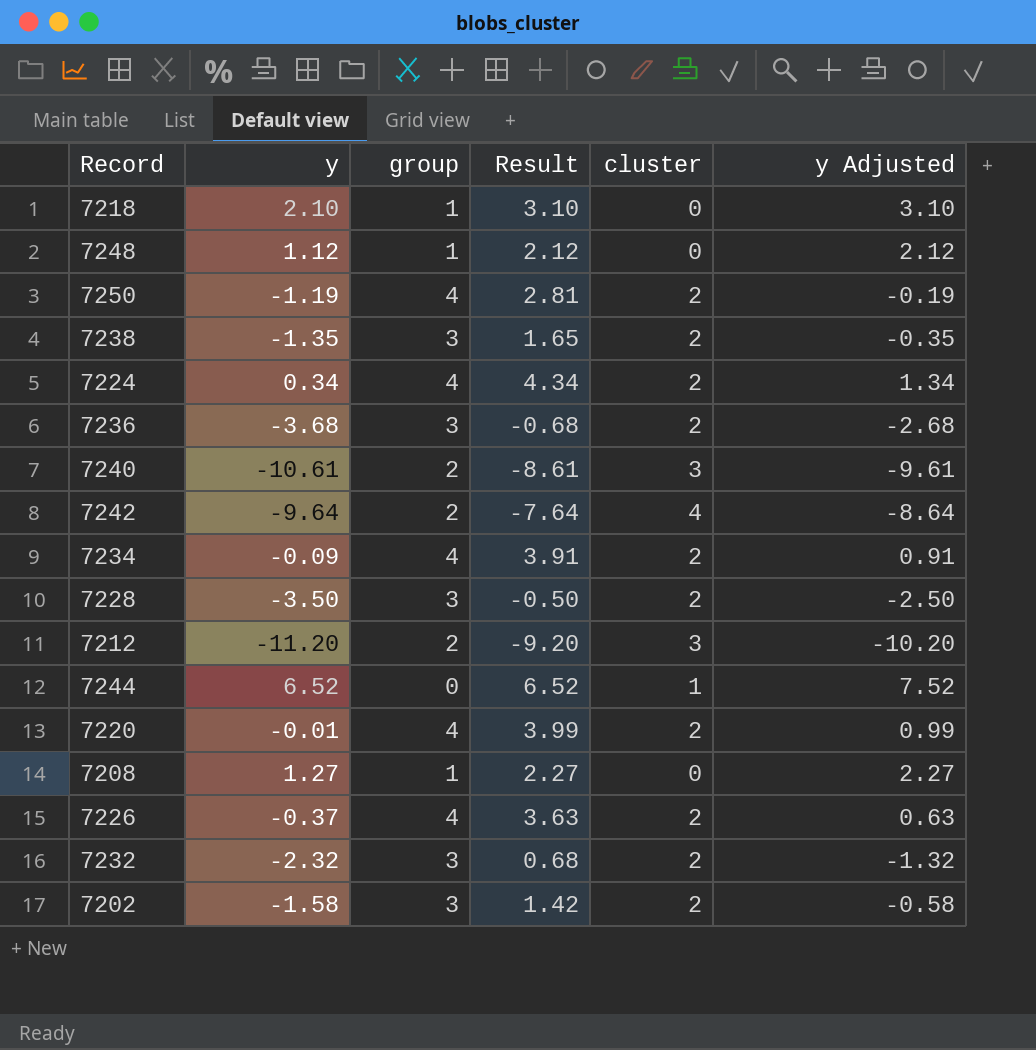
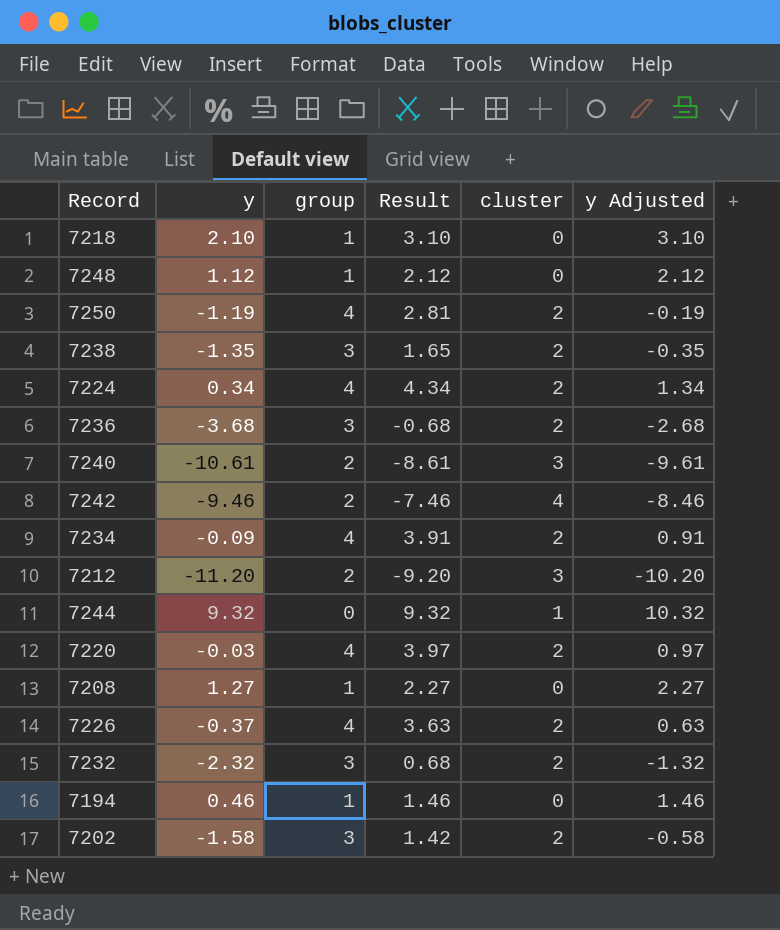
row 7228: -3.50 | 3 | -0.50 | 2 | -2.50 -> none
7242 | y: -9.64 -> -9.46
7242 | Result: -7.64 -> -7.46
7242 | y Adjusted: -8.64 -> -8.46
7244 | y: 6.52 -> 9.32
7244 | Result: 6.52 -> 9.32
7244 | y Adjusted: 7.52 -> 10.32
7220 | y: -0.01 -> -0.03
7220 | Result: 3.99 -> 3.97
7220 | y Adjusted: 0.99 -> 0.97
row 7194: none -> 0.46 | 1 | 1.46 | 0 | 1.46

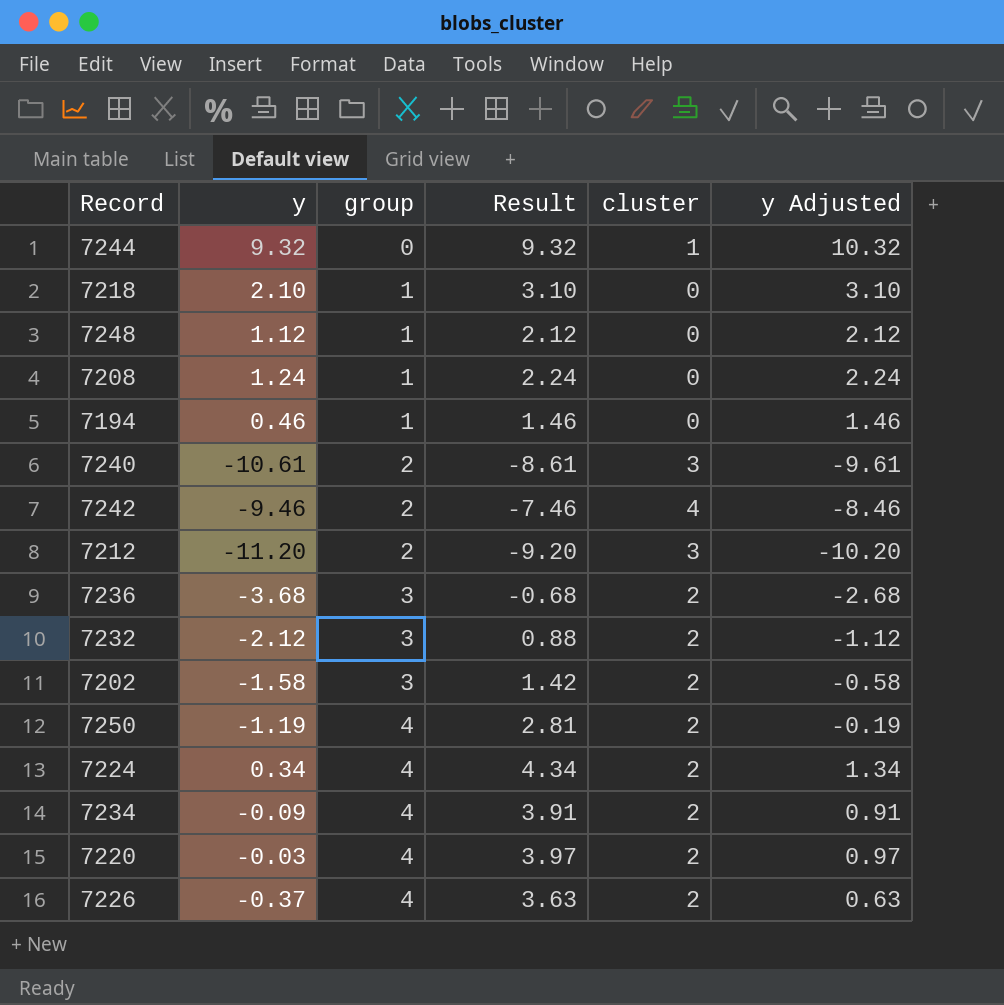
row order: none -> group ascending
row 7238: -1.35 | 3 | 1.65 | 2 | -0.35 -> none
7208 | y: 1.27 -> 1.24
7208 | Result: 2.27 -> 2.24
7208 | y Adjusted: 2.27 -> 2.24
7232 | y: -2.32 -> -2.12
7232 | Result: 0.68 -> 0.88
7232 | y Adjusted: -1.32 -> -1.12

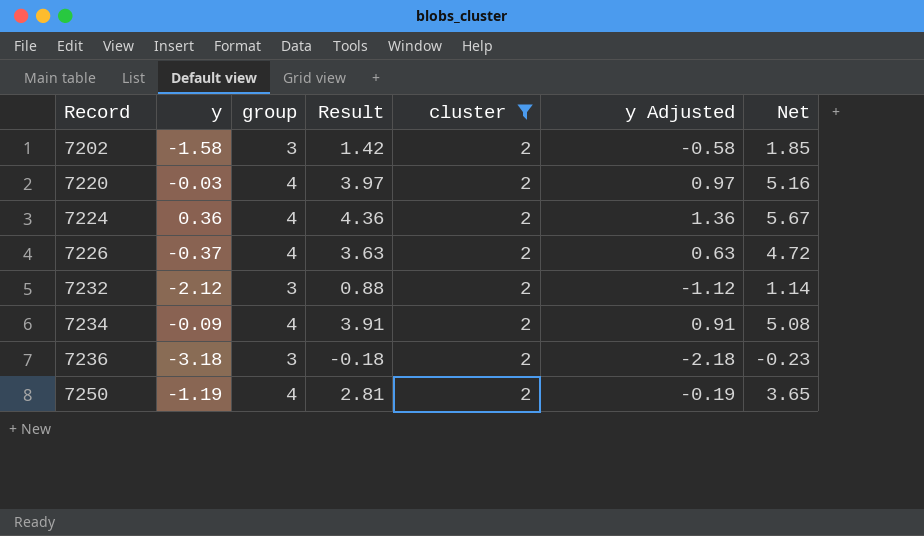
filter: none -> cluster = 2
row order: group ascending -> Record ascending
column Net | formula: none -> [Result] * 1.3
7224 | y: 0.34 -> 0.36
7224 | Result: 4.34 -> 4.36
7224 | y Adjusted: 1.34 -> 1.36
7236 | y: -3.68 -> -3.18
7236 | Result: -0.68 -> -0.18
7236 | y Adjusted: -2.68 -> -2.18

